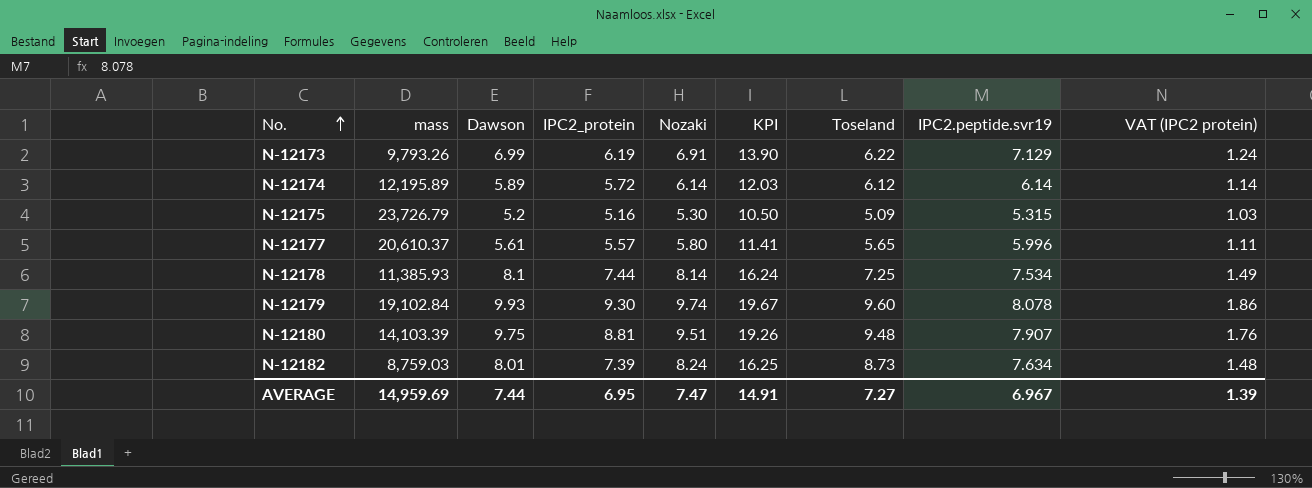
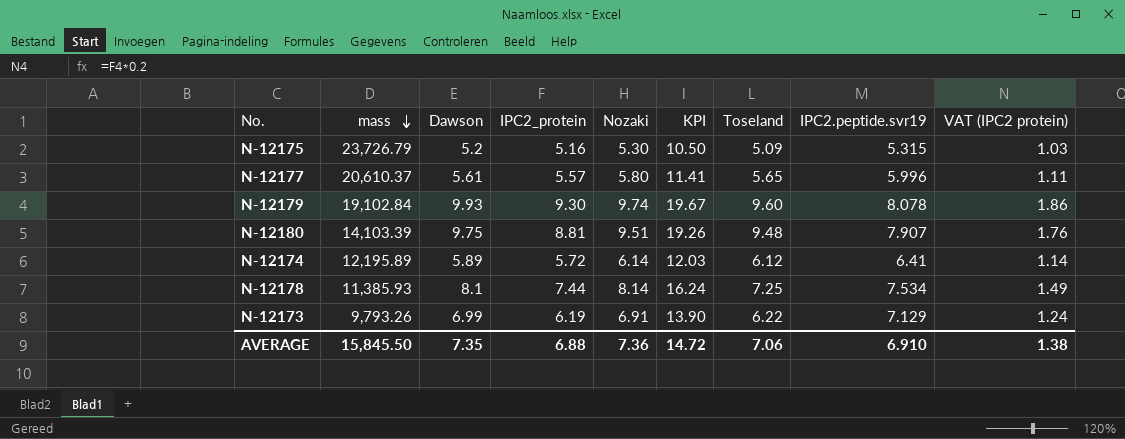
row order: No. ascending -> mass descending
row N-12182: 8,759.03 | 8.01 | 7.39 | 8.24 | 16.25 | 8.73 | 7.634 | 1.48 -> none
N-12174 | IPC2.peptide.svr19: 6.14 -> 6.41
AVERAGE | mass: 14,959.69 -> 15,845.50
AVERAGE | Dawson: 7.44 -> 7.35
AVERAGE | IPC2_protein: 6.95 -> 6.88
AVERAGE | Nozaki: 7.47 -> 7.36
AVERAGE | KPI: 14.91 -> 14.72
AVERAGE | Toseland: 7.27 -> 7.06
AVERAGE | IPC2.peptide.svr19: 6.967 -> 6.910
AVERAGE | VAT (IPC2 protein): 1.39 -> 1.38

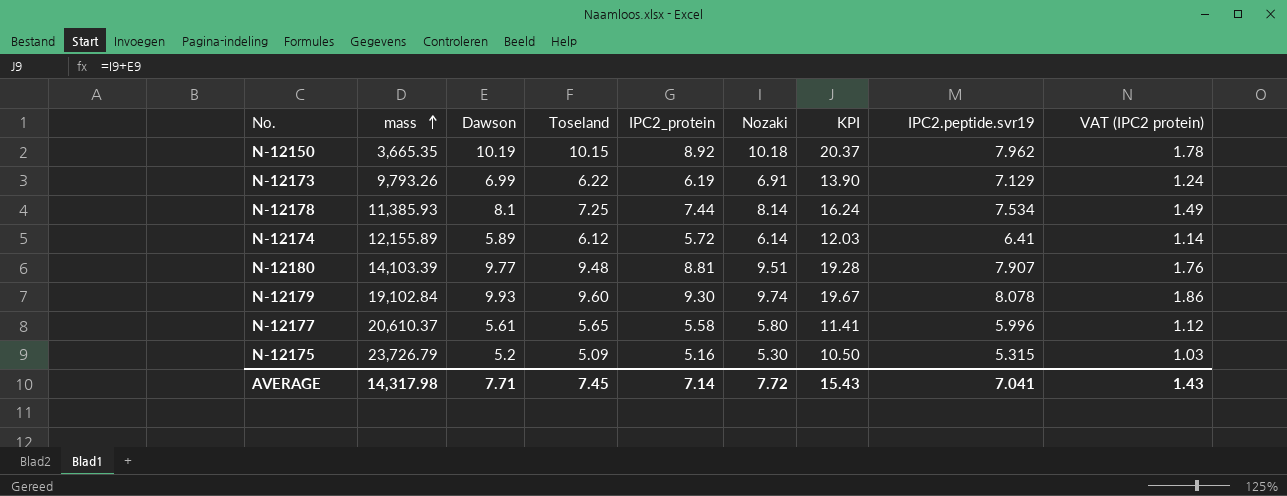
row order: mass descending -> mass ascending
column Toseland | position: 7 -> 4
row N-12150: none -> 3,665.35 | 10.19 | 10.15 | 8.92 | 10.18 | 20.37 | 7.962 | 1.78
N-12174 | mass: 12,195.89 -> 12,155.89
N-12180 | Dawson: 9.75 -> 9.77
N-12180 | KPI: 19.26 -> 19.28
N-12177 | IPC2_protein: 5.57 -> 5.58
N-12177 | VAT (IPC2 protein): 1.11 -> 1.12
AVERAGE | mass: 15,845.50 -> 14,317.98
AVERAGE | Dawson: 7.35 -> 7.71
AVERAGE | Toseland: 7.06 -> 7.45
AVERAGE | IPC2_protein: 6.88 -> 7.14
AVERAGE | Nozaki: 7.36 -> 7.72
AVERAGE | KPI: 14.72 -> 15.43
AVERAGE | IPC2.peptide.svr19: 6.910 -> 7.041
AVERAGE | VAT (IPC2 protein): 1.38 -> 1.43

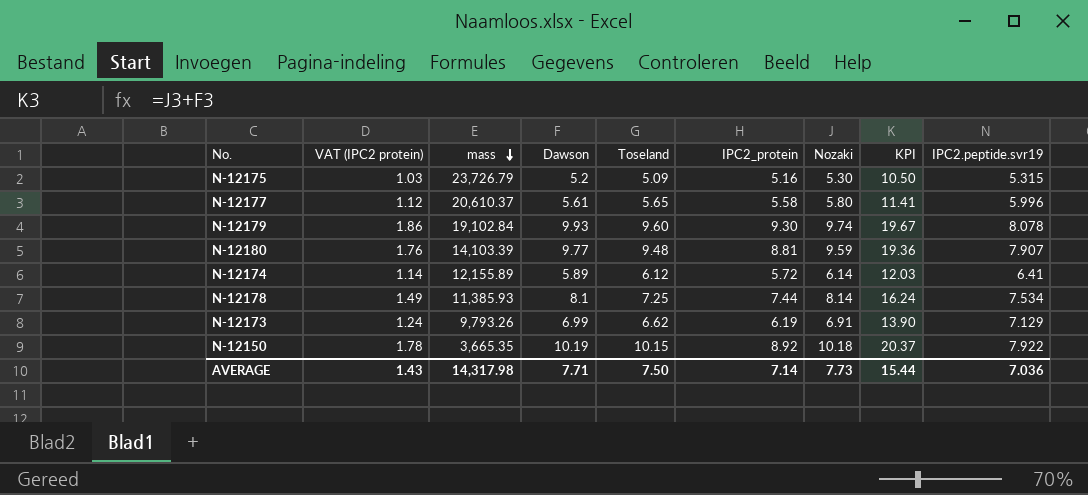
row order: mass ascending -> mass descending
column VAT (IPC2 protein) | position: 9 -> 2
N-12180 | Nozaki: 9.51 -> 9.59
N-12180 | KPI: 19.28 -> 19.36
N-12173 | Toseland: 6.22 -> 6.62
N-12150 | IPC2.peptide.svr19: 7.962 -> 7.922
AVERAGE | Toseland: 7.45 -> 7.50
AVERAGE | Nozaki: 7.72 -> 7.73
AVERAGE | KPI: 15.43 -> 15.44
AVERAGE | IPC2.peptide.svr19: 7.041 -> 7.036

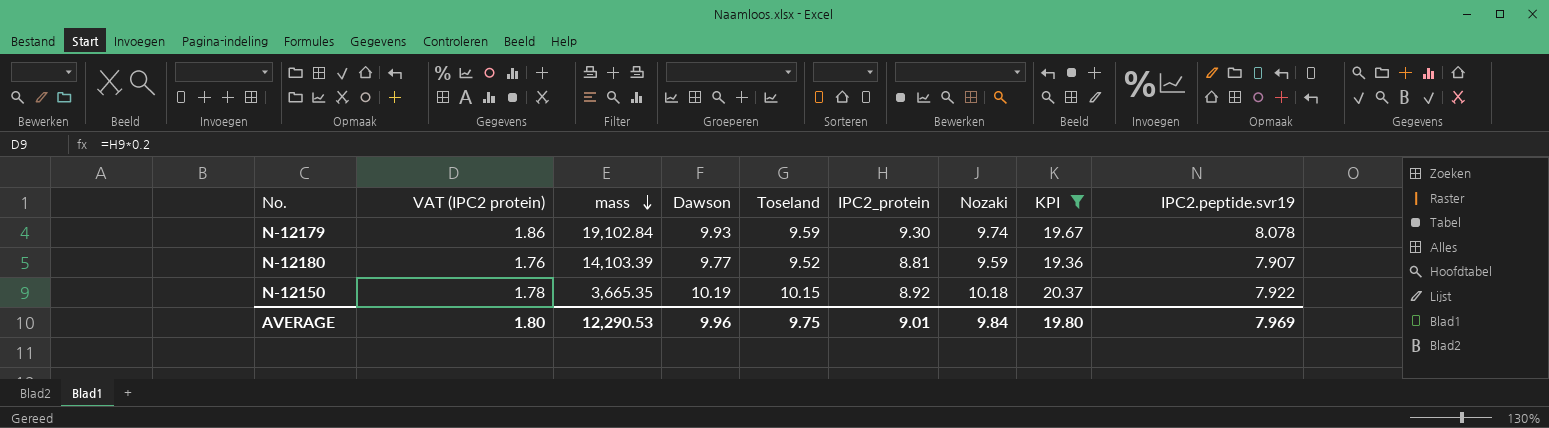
filter: none -> KPI >= 19.36
N-12179 | Toseland: 9.60 -> 9.59
N-12180 | Toseland: 9.48 -> 9.52
AVERAGE | VAT (IPC2 protein): 1.43 -> 1.80
AVERAGE | mass: 14,317.98 -> 12,290.53
AVERAGE | Dawson: 7.71 -> 9.96
AVERAGE | Toseland: 7.50 -> 9.75
AVERAGE | IPC2_protein: 7.14 -> 9.01
AVERAGE | Nozaki: 7.73 -> 9.84
AVERAGE | KPI: 15.44 -> 19.80
AVERAGE | IPC2.peptide.svr19: 7.036 -> 7.969

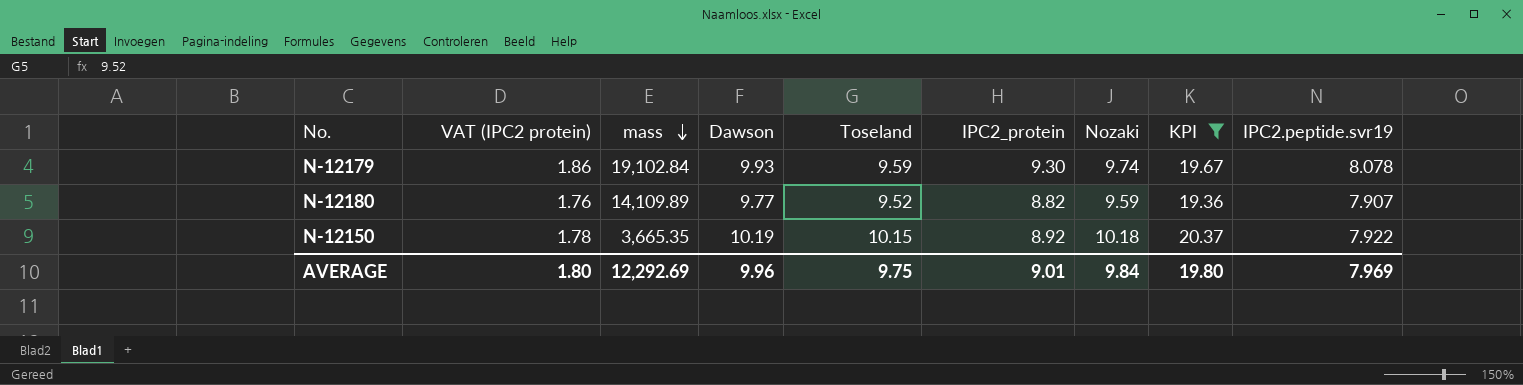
N-12180 | mass: 14,103.39 -> 14,109.89
N-12180 | IPC2_protein: 8.81 -> 8.82
AVERAGE | mass: 12,290.53 -> 12,292.69

